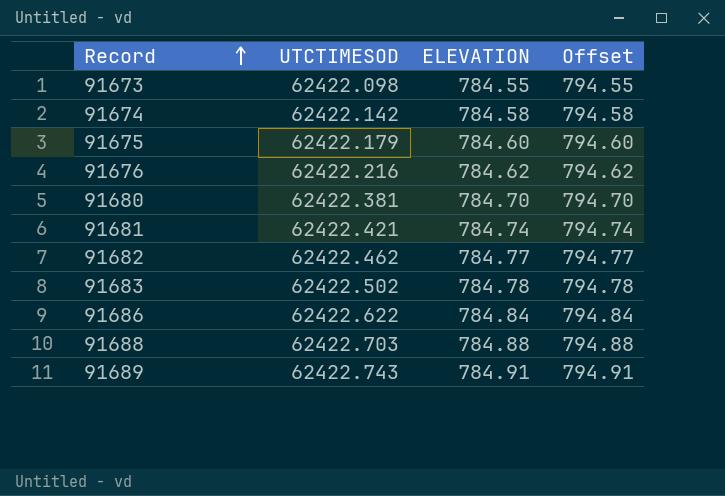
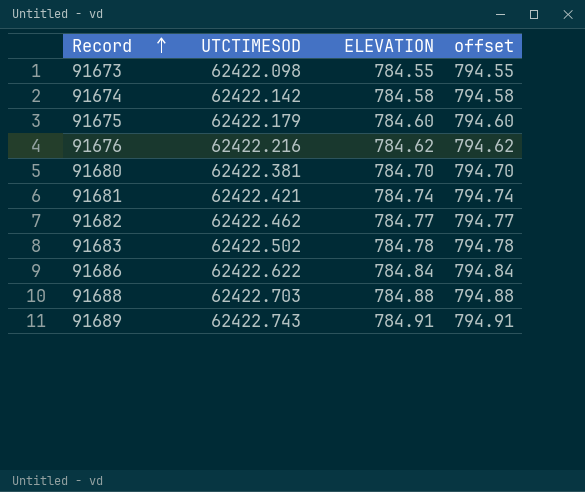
column name: Offset -> offset

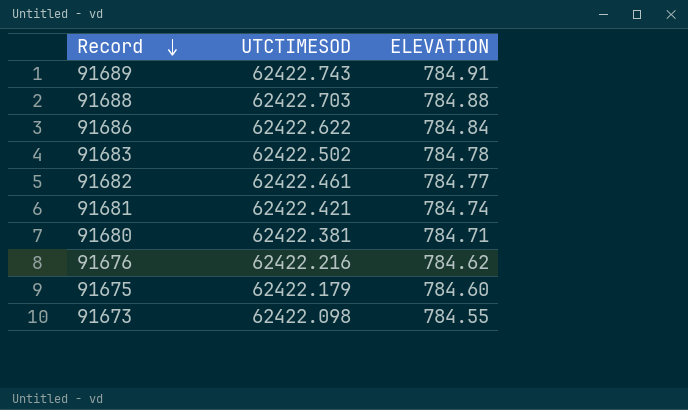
row order: Record ascending -> Record descending
column offset | formula: [ELEVATION] + 10 -> none
row 91674: 62422.142 | 784.58 | 794.58 -> none
91682 | UTCTIMESOD: 62422.462 -> 62422.461
91680 | ELEVATION: 784.70 -> 784.71

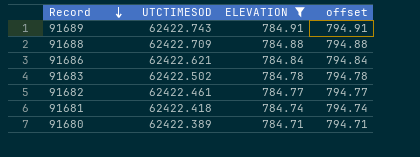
filter: none -> ELEVATION >= 784.71
column offset | formula: none -> [ELEVATION] + 10
91688 | UTCTIMESOD: 62422.703 -> 62422.709
91686 | UTCTIMESOD: 62422.622 -> 62422.621
91681 | UTCTIMESOD: 62422.421 -> 62422.418
91680 | UTCTIMESOD: 62422.381 -> 62422.389

